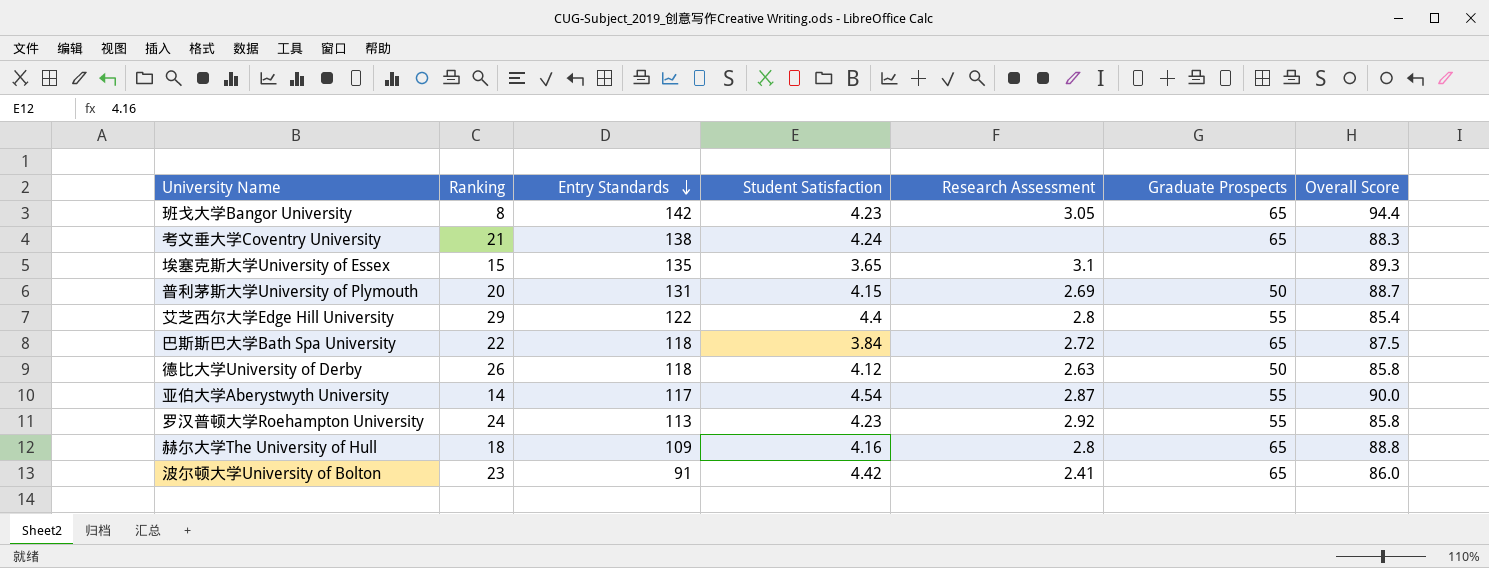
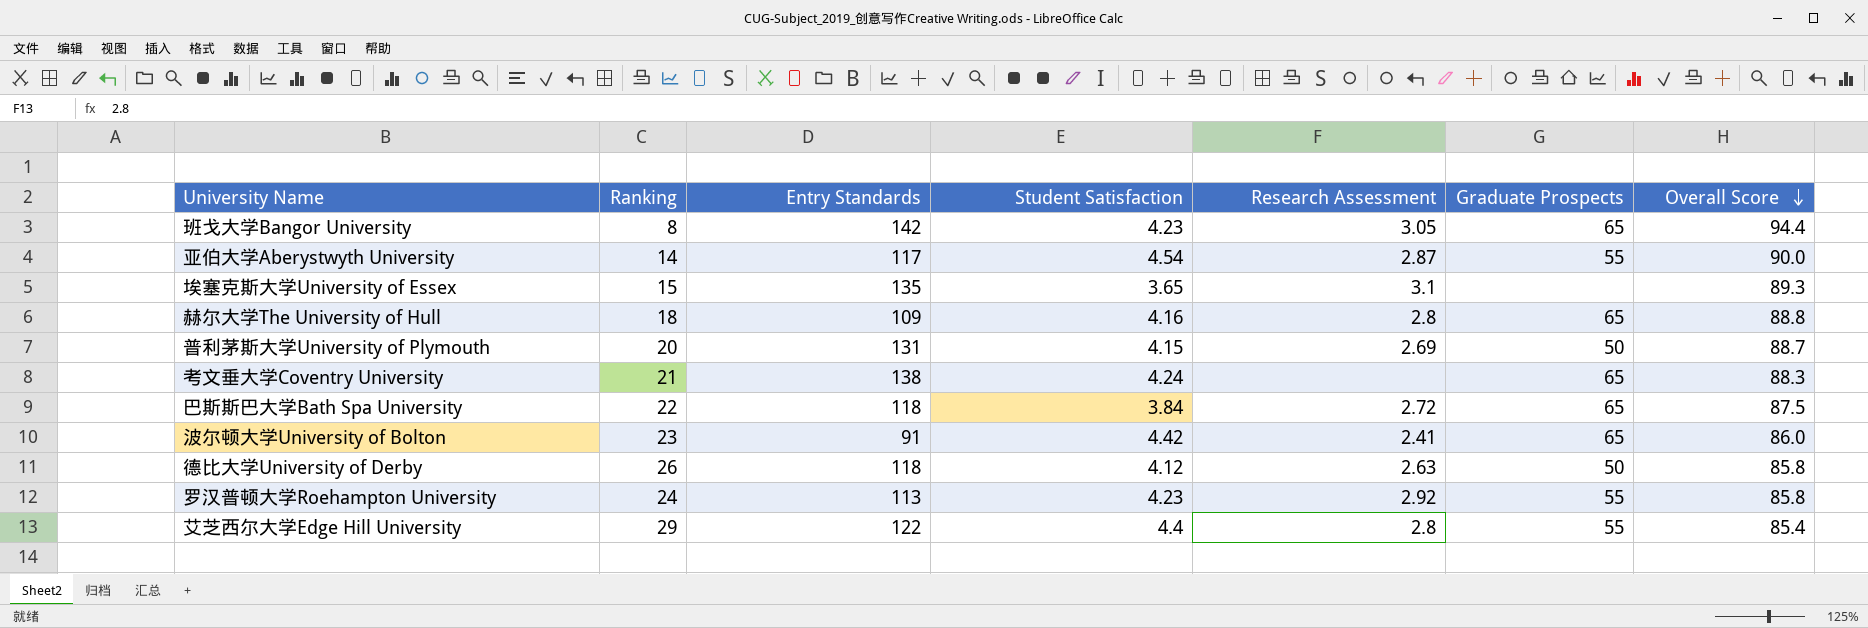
row order: Entry Standards descending -> Overall Score descending

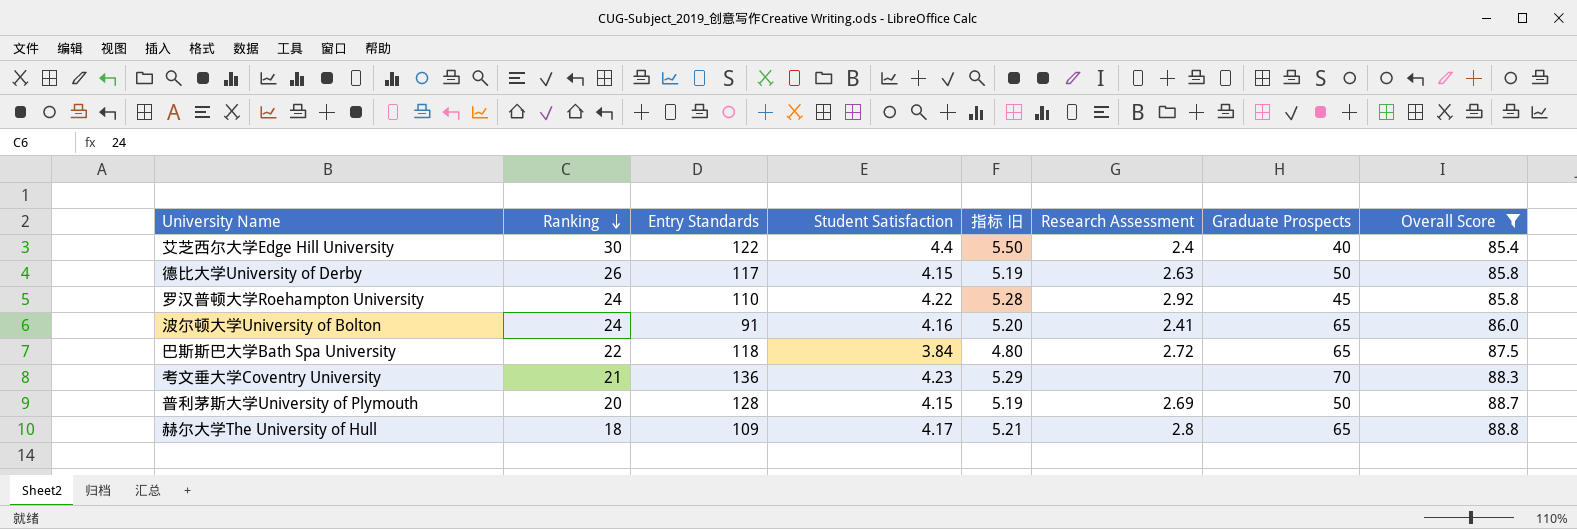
filter: none -> Overall Score <= 88.8
row order: Overall Score descending -> Ranking descending
column 指标 旧 | formula: none -> [Student Satisfaction] * 1.25
艾芝西尔大学Edge Hill University | Ranking: 29 -> 30
艾芝西尔大学Edge Hill University | Research Assessment: 2.8 -> 2.4
艾芝西尔大学Edge Hill University | Graduate Prospects: 55 -> 40
德比大学University of Derby | Entry Standards: 118 -> 117
德比大学University of Derby | Student Satisfaction: 4.12 -> 4.15
罗汉普顿大学Roehampton University | Entry Standards: 113 -> 110
罗汉普顿大学Roehampton University | Student Satisfaction: 4.23 -> 4.22
罗汉普顿大学Roehampton University | Graduate Prospects: 55 -> 45
波尔顿大学University of Bolton | Ranking: 23 -> 24
波尔顿大学University of Bolton | Student Satisfaction: 4.42 -> 4.16
考文垂大学Coventry University | Entry Standards: 138 -> 136
考文垂大学Coventry University | Student Satisfaction: 4.24 -> 4.23
考文垂大学Coventry University | Graduate Prospects: 65 -> 70
普利茅斯大学University of Plymouth | Entry Standards: 131 -> 128
赫尔大学The University of Hull | Student Satisfaction: 4.16 -> 4.17

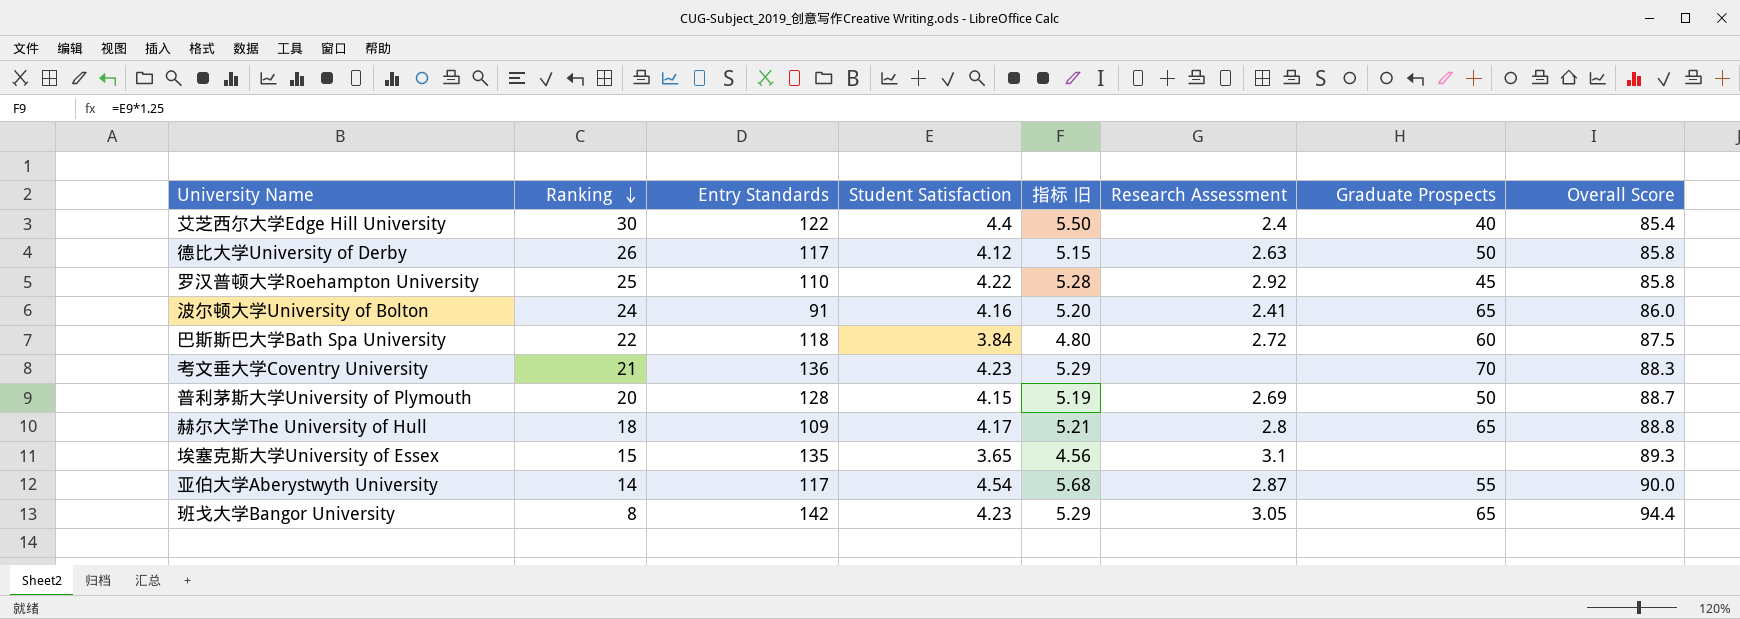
filter: Overall Score <= 88.8 -> none
德比大学University of Derby | Student Satisfaction: 4.15 -> 4.12
德比大学University of Derby | 指标 旧: 5.19 -> 5.15
罗汉普顿大学Roehampton University | Ranking: 24 -> 25
巴斯斯巴大学Bath Spa University | Graduate Prospects: 65 -> 60

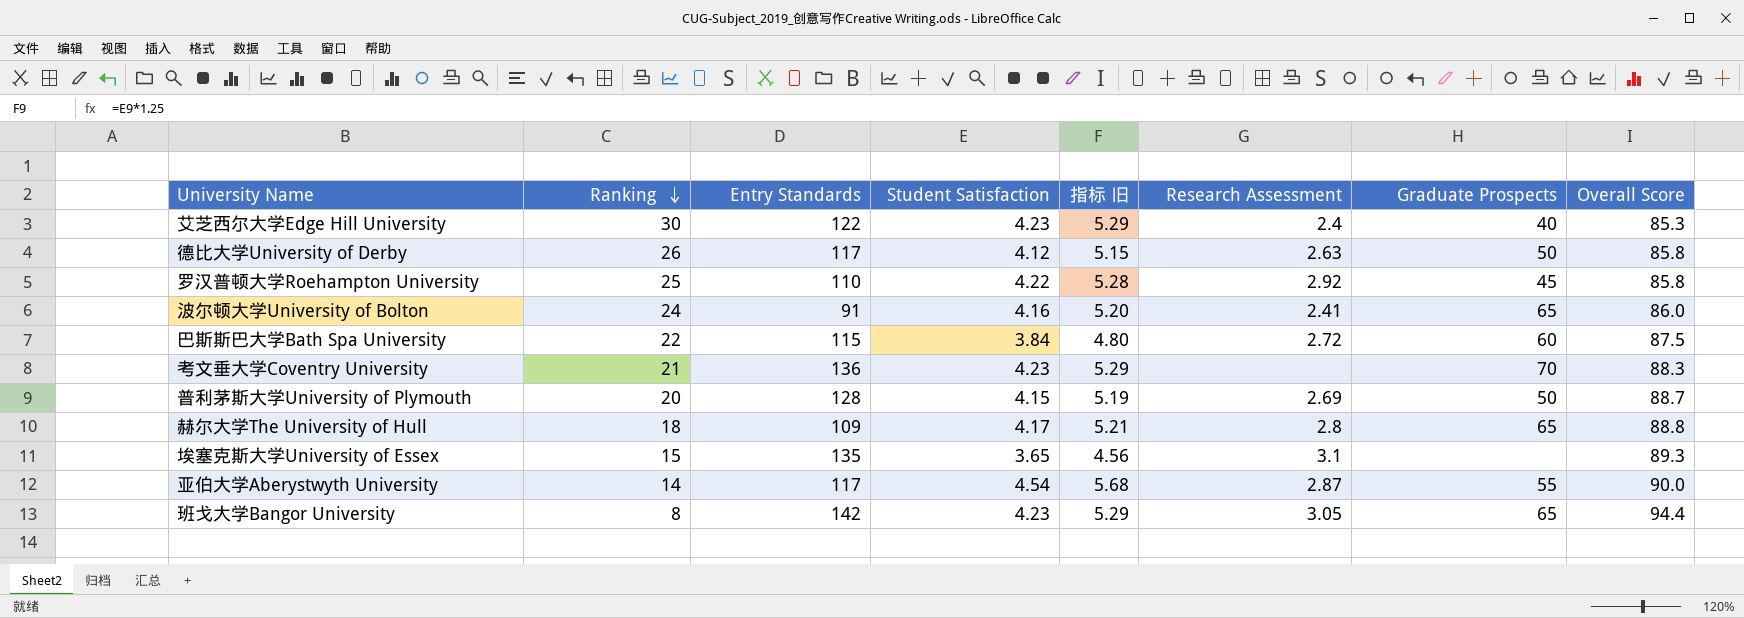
艾芝西尔大学Edge Hill University | Student Satisfaction: 4.4 -> 4.23
艾芝西尔大学Edge Hill University | 指标 旧: 5.50 -> 5.29
艾芝西尔大学Edge Hill University | Overall Score: 85.4 -> 85.3
巴斯斯巴大学Bath Spa University | Entry Standards: 118 -> 115

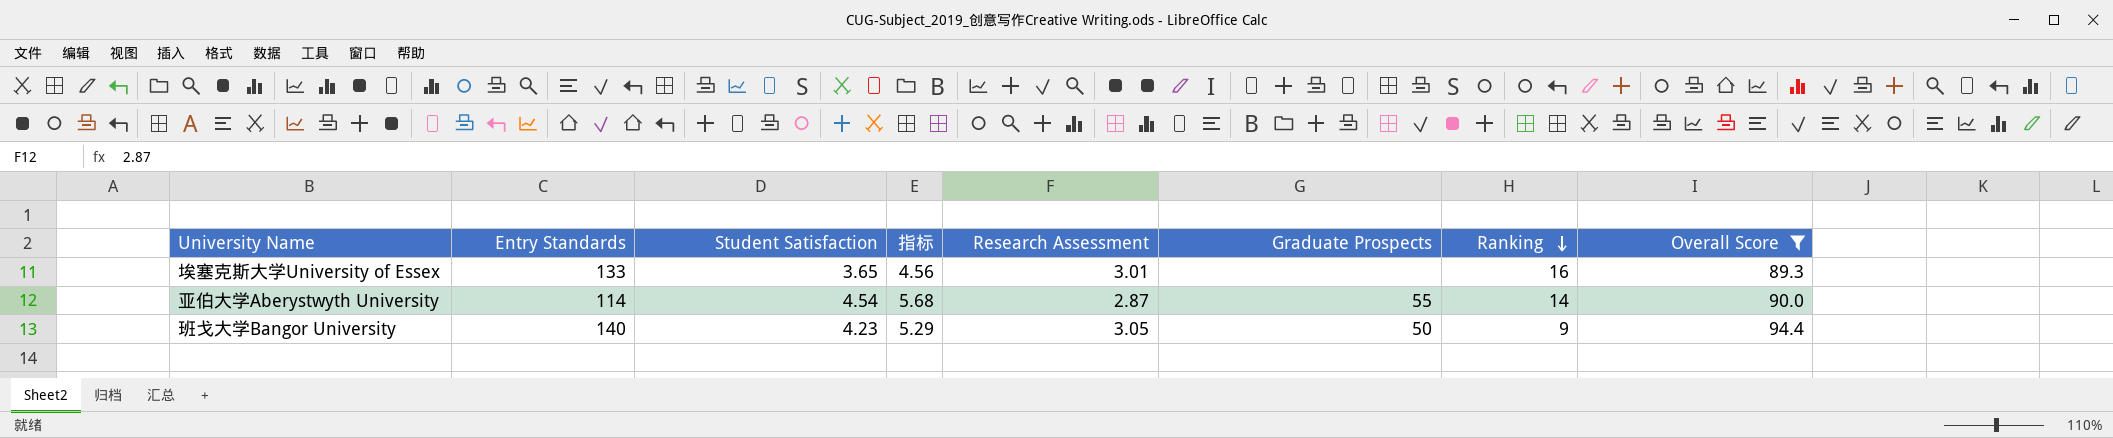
filter: none -> Overall Score >= 89.3
column name: 指标 旧 -> 指标
column Ranking | position: 2 -> 7
埃塞克斯大学University of Essex | Entry Standards: 135 -> 133
埃塞克斯大学University of Essex | Research Assessment: 3.1 -> 3.01
埃塞克斯大学University of Essex | Ranking: 15 -> 16
亚伯大学Aberystwyth University | Entry Standards: 117 -> 114
班戈大学Bangor University | Entry Standards: 142 -> 140
班戈大学Bangor University | Graduate Prospects: 65 -> 50
班戈大学Bangor University | Ranking: 8 -> 9

